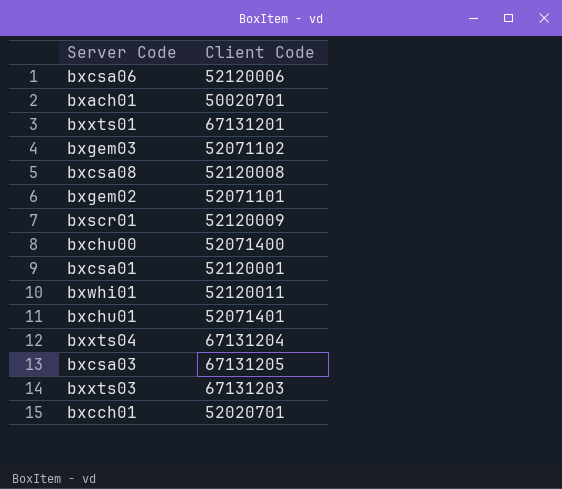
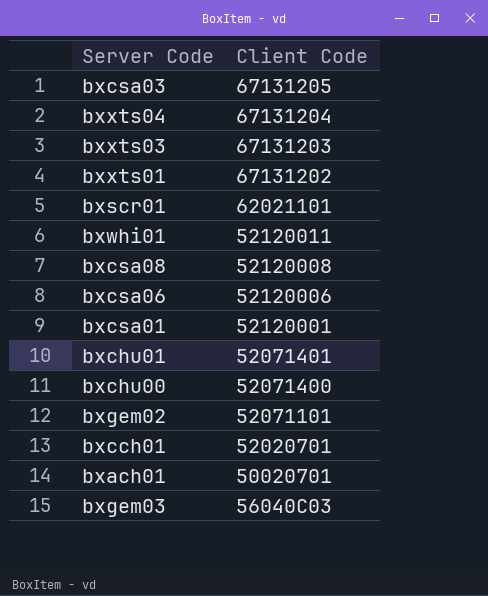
row order: none -> Client Code descending
bxxts01 | Client Code: 67131201 -> 67131202
bxscr01 | Client Code: 52120009 -> 62021101
bxgem03 | Client Code: 52071102 -> 56040C03

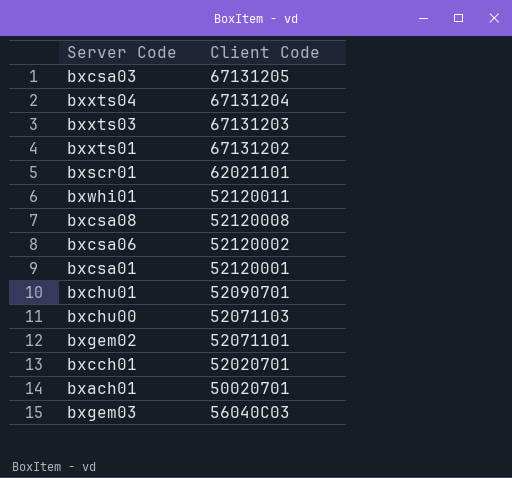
bxcsa06 | Client Code: 52120006 -> 52120002
bxchu01 | Client Code: 52071401 -> 52090701
bxchu00 | Client Code: 52071400 -> 52071103

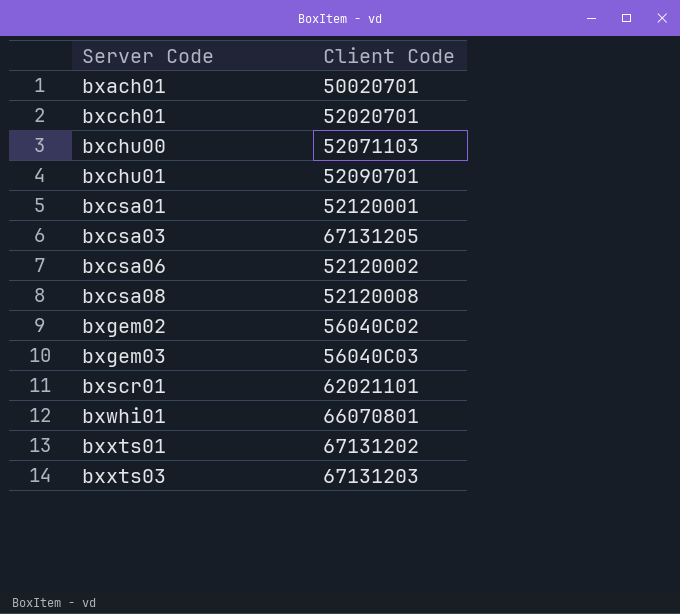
row order: Client Code descending -> Server Code ascending
row bxxts04: 67131204 -> none
bxgem02 | Client Code: 52071101 -> 56040C02
bxwhi01 | Client Code: 52120011 -> 66070801

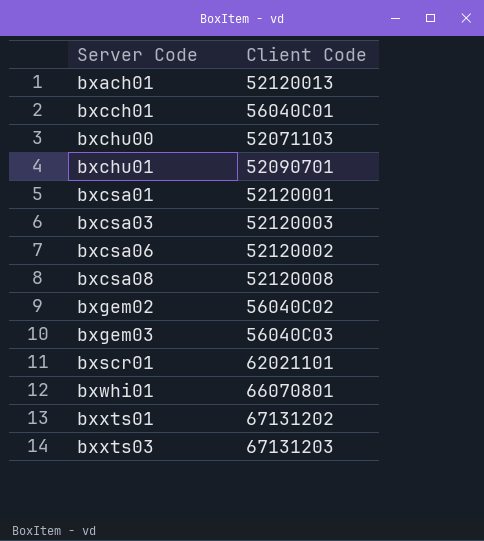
bxach01 | Client Code: 50020701 -> 52120013
bxcch01 | Client Code: 52020701 -> 56040C01
bxcsa03 | Client Code: 67131205 -> 52120003

